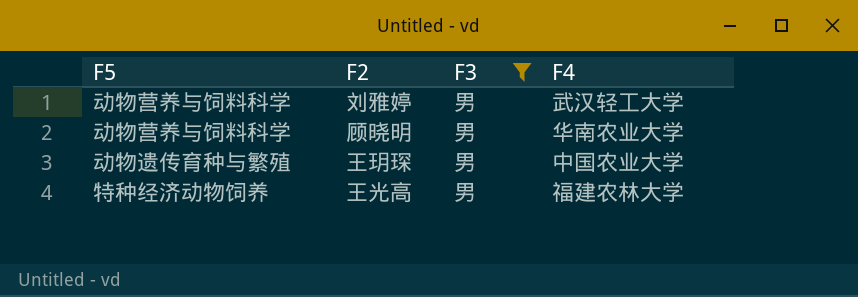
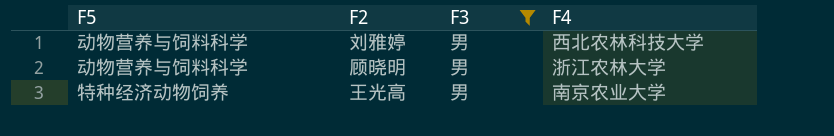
row 王玥琛: 动物遗传育种与繁殖 | 男 | 中国农业大学 -> none
刘雅婷 | F4: 武汉轻工大学 -> 西北农林科技大学
顾晓明 | F4: 华南农业大学 -> 浙江农林大学
王光高 | F4: 福建农林大学 -> 南京农业大学

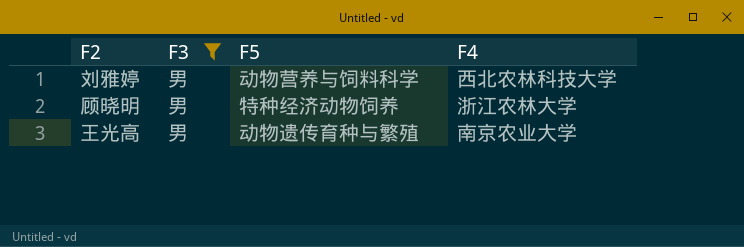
column F5 | position: 1 -> 3
顾晓明 | F5: 动物营养与饲料科学 -> 特种经济动物饲养
王光高 | F5: 特种经济动物饲养 -> 动物遗传育种与繁殖

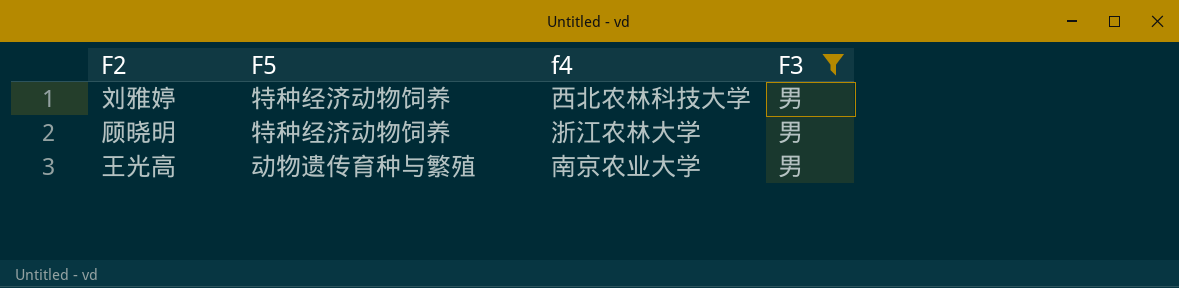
column name: F4 -> f4
column F3 | position: 2 -> 4
刘雅婷 | F5: 动物营养与饲料科学 -> 特种经济动物饲养

